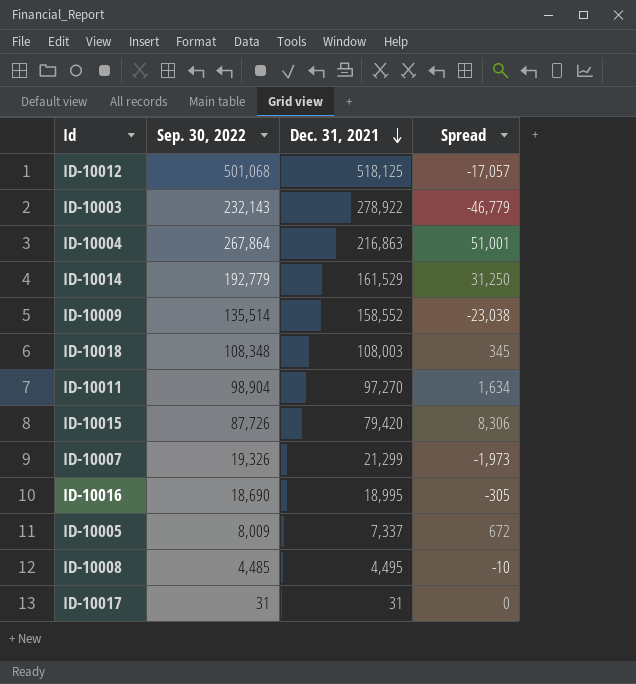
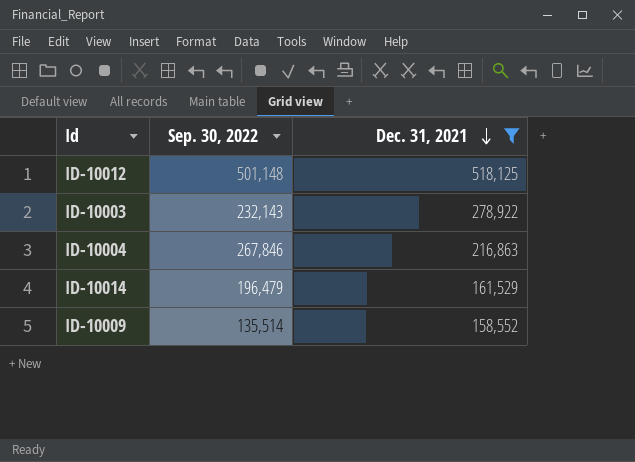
filter: none -> Dec. 31, 2021 >= 158,552
column Spread | formula: [Sep. 30, 2022] - [Dec. 31, 2021] -> none
ID-10012 | Sep. 30, 2022: 501,068 -> 501,148
ID-10004 | Sep. 30, 2022: 267,864 -> 267,846
ID-10014 | Sep. 30, 2022: 192,779 -> 196,479

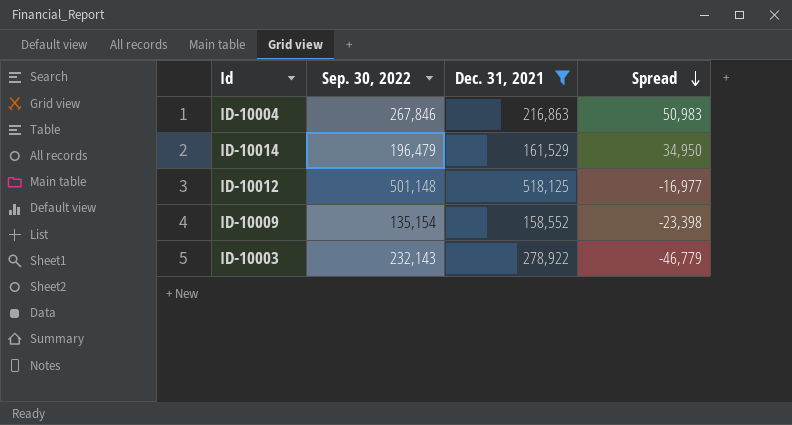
row order: Dec. 31, 2021 descending -> Spread descending
column Spread | formula: none -> [Sep. 30, 2022] - [Dec. 31, 2021]
ID-10009 | Sep. 30, 2022: 135,514 -> 135,154

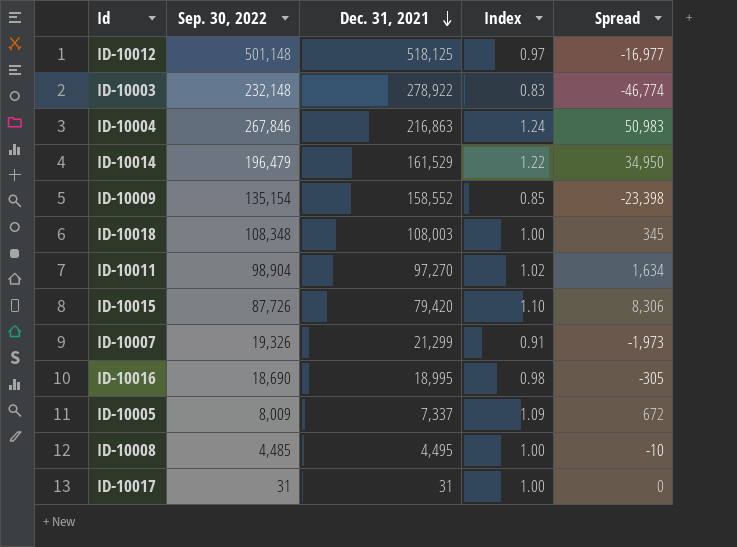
filter: Dec. 31, 2021 >= 158,552 -> none
row order: Spread descending -> Dec. 31, 2021 descending
column Index | formula: none -> [Sep. 30, 2022] / [Dec. 31, 2021]
ID-10003 | Sep. 30, 2022: 232,143 -> 232,148
ID-10003 | Spread: -46,779 -> -46,774

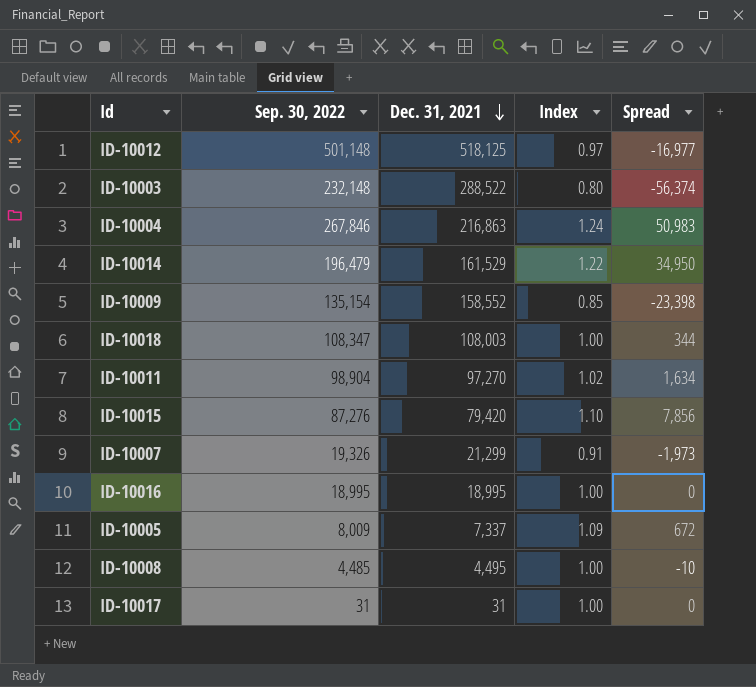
ID-10003 | Dec. 31, 2021: 278,922 -> 288,522
ID-10003 | Index: 0.83 -> 0.80
ID-10003 | Spread: -46,774 -> -56,374
ID-10018 | Sep. 30, 2022: 108,348 -> 108,347
ID-10018 | Spread: 345 -> 344
ID-10015 | Sep. 30, 2022: 87,726 -> 87,276
ID-10015 | Spread: 8,306 -> 7,856
ID-10016 | Sep. 30, 2022: 18,690 -> 18,995
ID-10016 | Index: 0.98 -> 1.00
ID-10016 | Spread: -305 -> 0

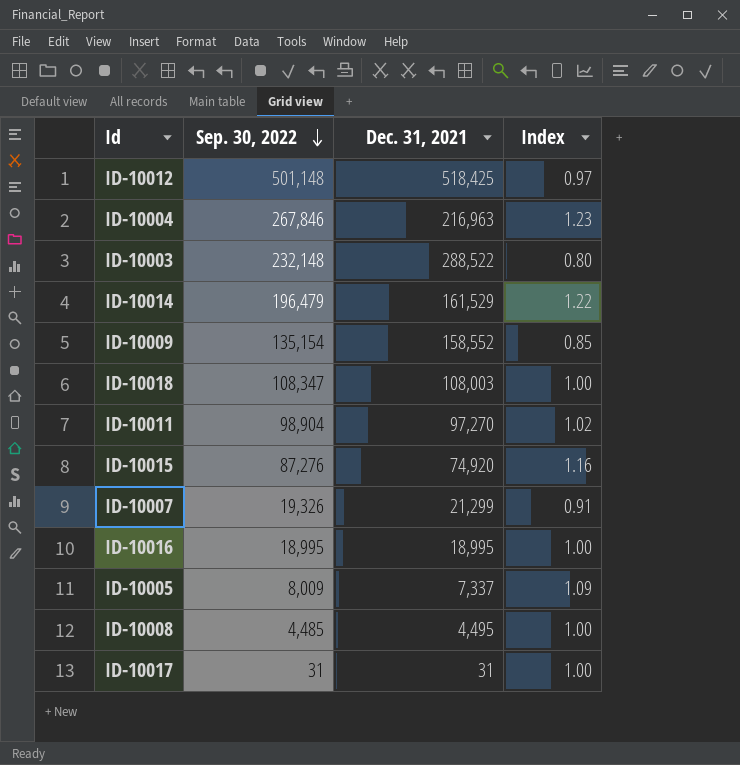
row order: Dec. 31, 2021 descending -> Sep. 30, 2022 descending
column Spread | formula: [Sep. 30, 2022] - [Dec. 31, 2021] -> none
ID-10012 | Dec. 31, 2021: 518,125 -> 518,425
ID-10004 | Dec. 31, 2021: 216,863 -> 216,963
ID-10004 | Index: 1.24 -> 1.23
ID-10015 | Dec. 31, 2021: 79,420 -> 74,920
ID-10015 | Index: 1.10 -> 1.16

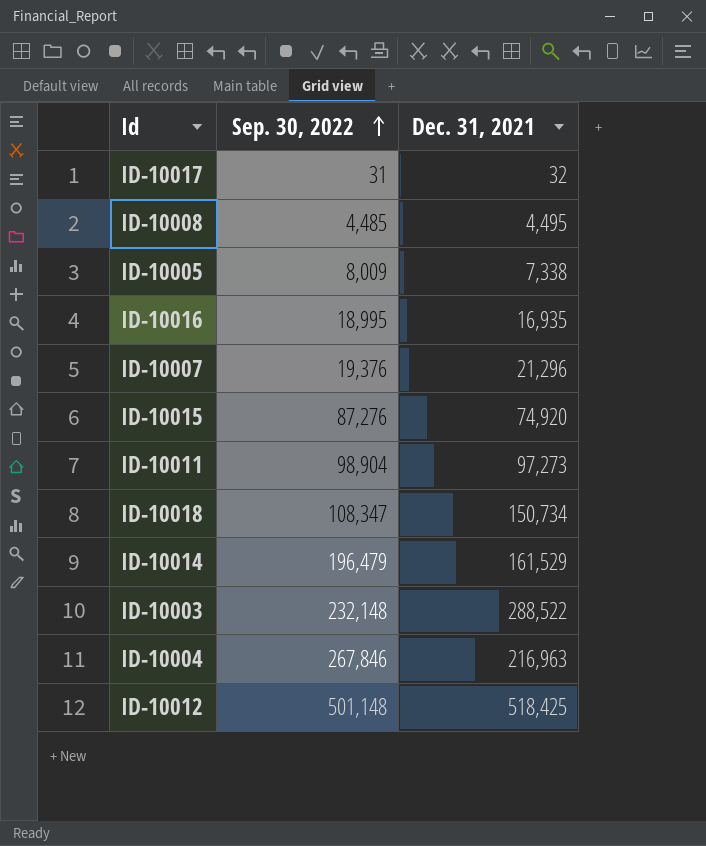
row order: Sep. 30, 2022 descending -> Sep. 30, 2022 ascending
column Index | formula: [Sep. 30, 2022] / [Dec. 31, 2021] -> none
row ID-10009: 135,154 | 158,552 | 0.85 -> none
ID-10017 | Dec. 31, 2021: 31 -> 32
ID-10005 | Dec. 31, 2021: 7,337 -> 7,338
ID-10016 | Dec. 31, 2021: 18,995 -> 16,935
ID-10007 | Sep. 30, 2022: 19,326 -> 19,376
ID-10007 | Dec. 31, 2021: 21,299 -> 21,296
ID-10011 | Dec. 31, 2021: 97,270 -> 97,273
ID-10018 | Dec. 31, 2021: 108,003 -> 150,734

